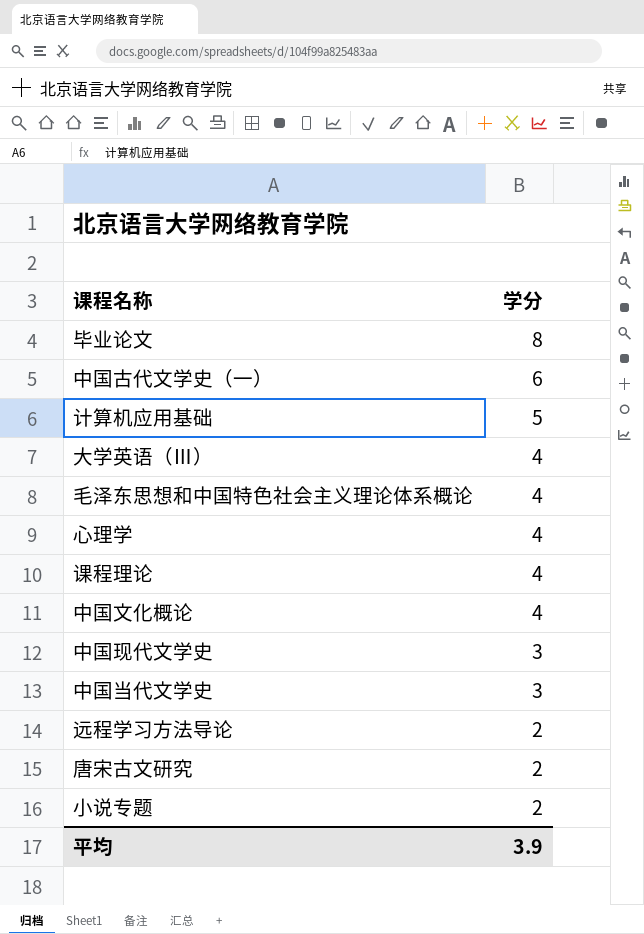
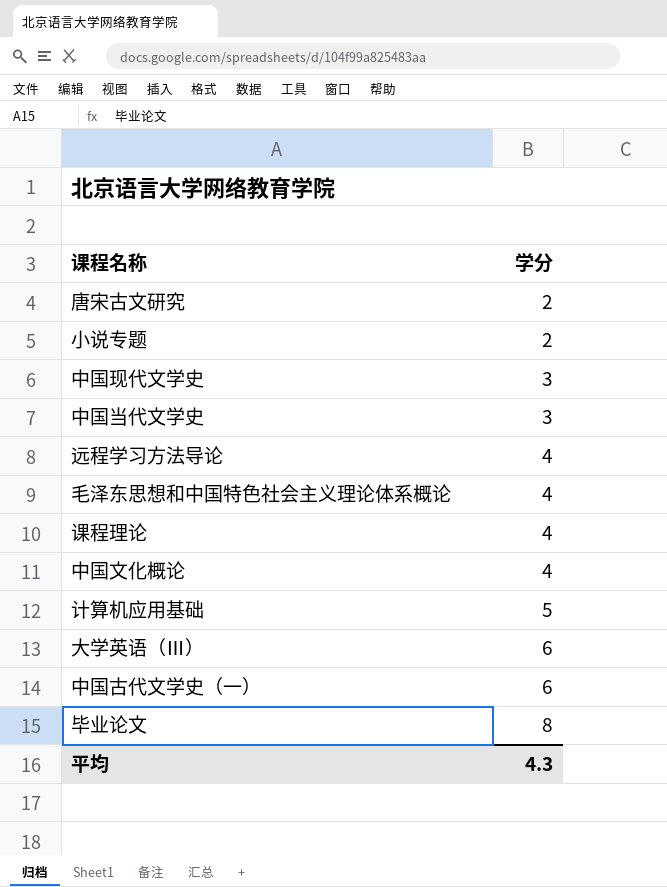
row order: 学分 descending -> 学分 ascending
row 心理学: 4 -> none
远程学习方法导论 | 学分: 2 -> 4
大学英语（Ⅲ） | 学分: 4 -> 6
平均 | 学分: 3.9 -> 4.3

